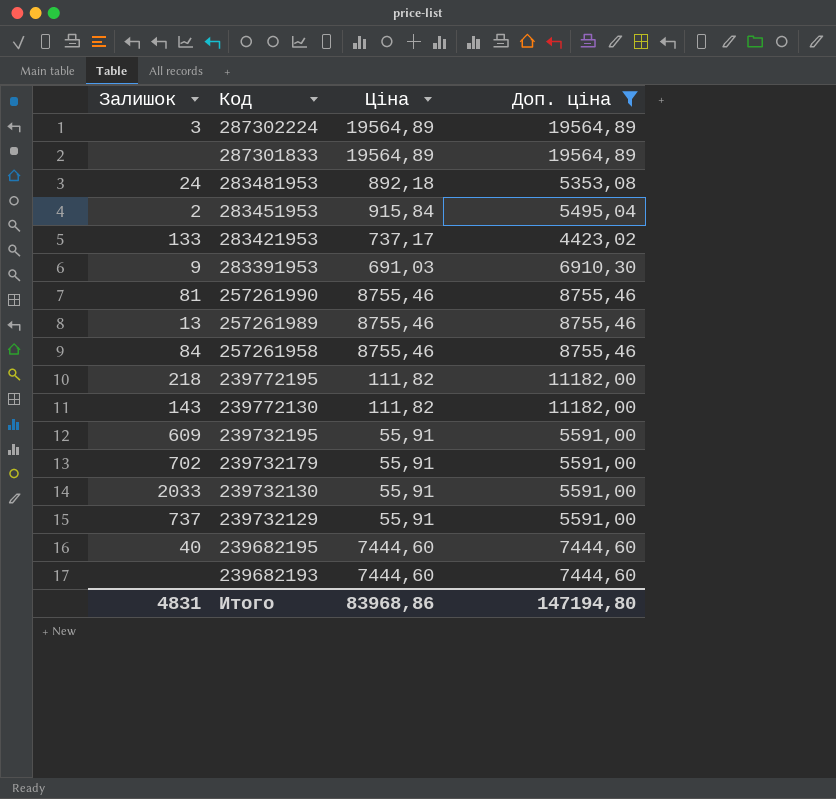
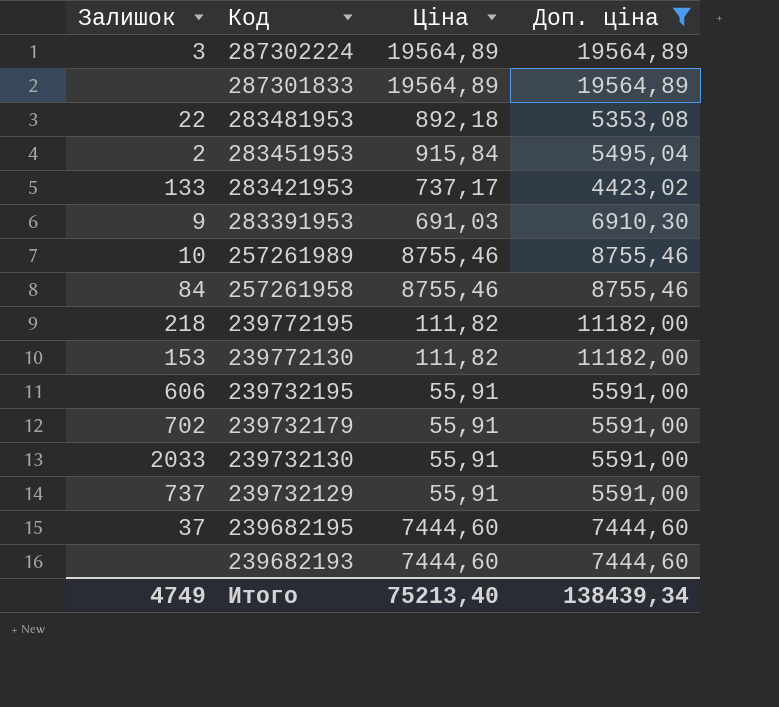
row 257261990: 81 | 8755,46 | 8755,46 -> none
283481953 | Залишок: 24 -> 22
257261989 | Залишок: 13 -> 10
239772130 | Залишок: 143 -> 153
239732195 | Залишок: 609 -> 606
239682195 | Залишок: 40 -> 37
Итого | Залишок: 4831 -> 4749
Итого | Ціна: 83968,86 -> 75213,40
Итого | Доп. ціна: 147194,80 -> 138439,34

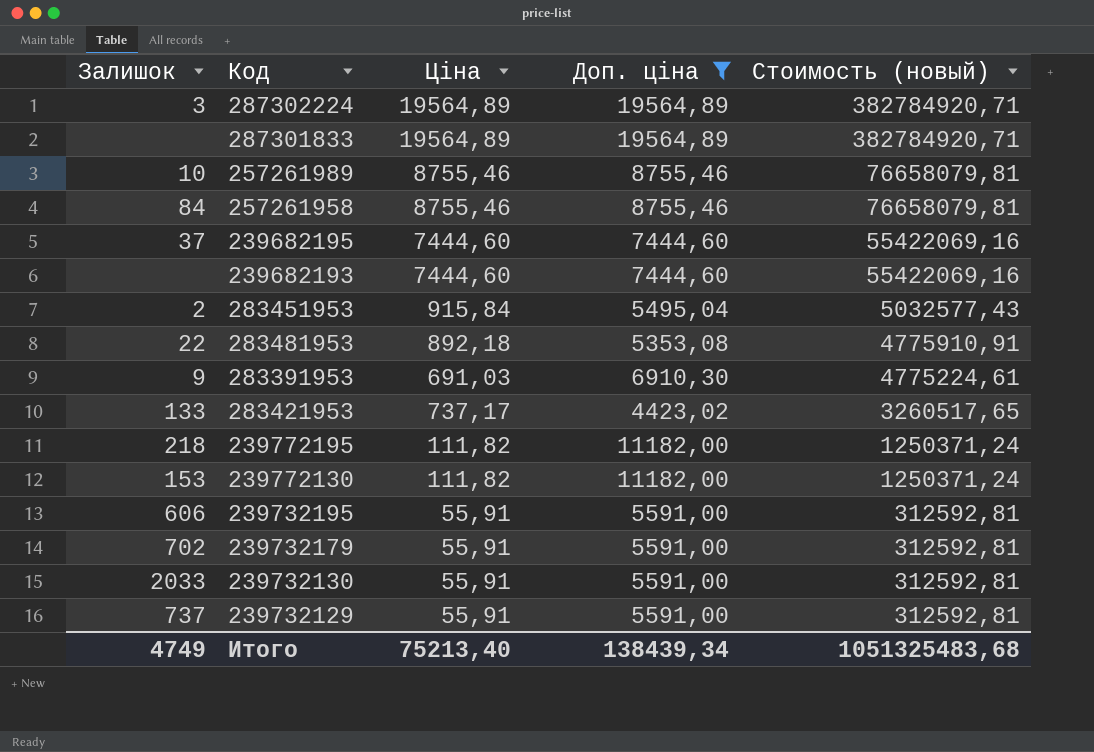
row order: Код descending -> Стоимость (новый) descending
column Стоимость (новый) | formula: none -> [Ціна] * [Доп. ціна]

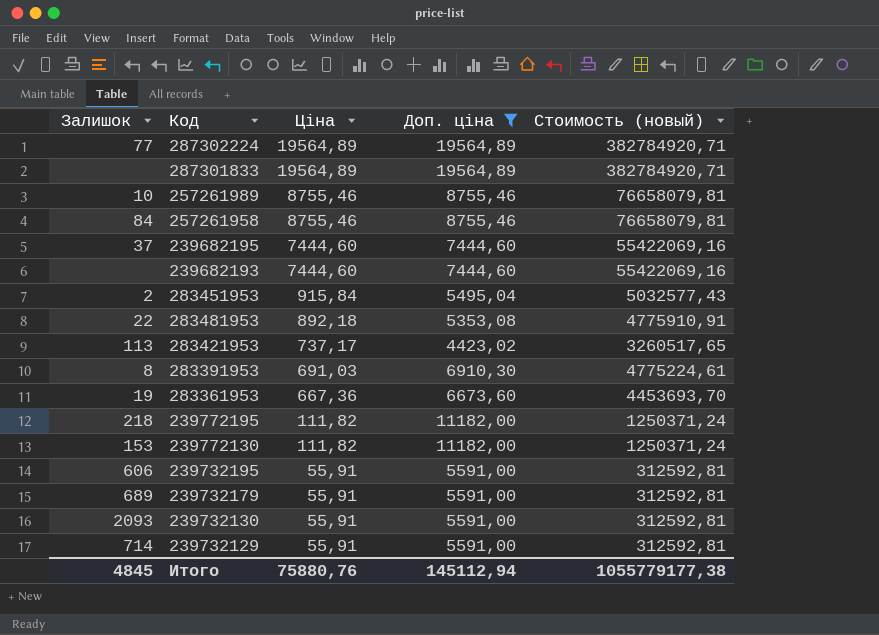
row order: Стоимость (новый) descending -> Ціна descending
287302224 | Залишок: 3 -> 77
283421953 | Залишок: 133 -> 113
283391953 | Залишок: 9 -> 8
row 283361953: none -> 19 | 667,36 | 6673,60 | 4453693,70
239732179 | Залишок: 702 -> 689
239732130 | Залишок: 2033 -> 2093
239732129 | Залишок: 737 -> 714
Итого | Залишок: 4749 -> 4845
Итого | Ціна: 75213,40 -> 75880,76
Итого | Доп. ціна: 138439,34 -> 145112,94
Итого | Стоимость (новый): 1051325483,68 -> 1055779177,38

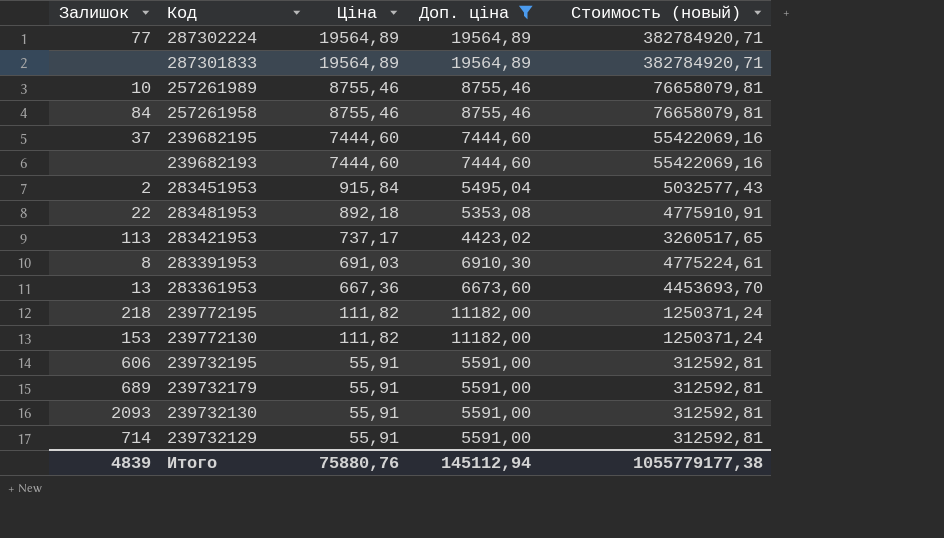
283361953 | Залишок: 19 -> 13
Итого | Залишок: 4845 -> 4839

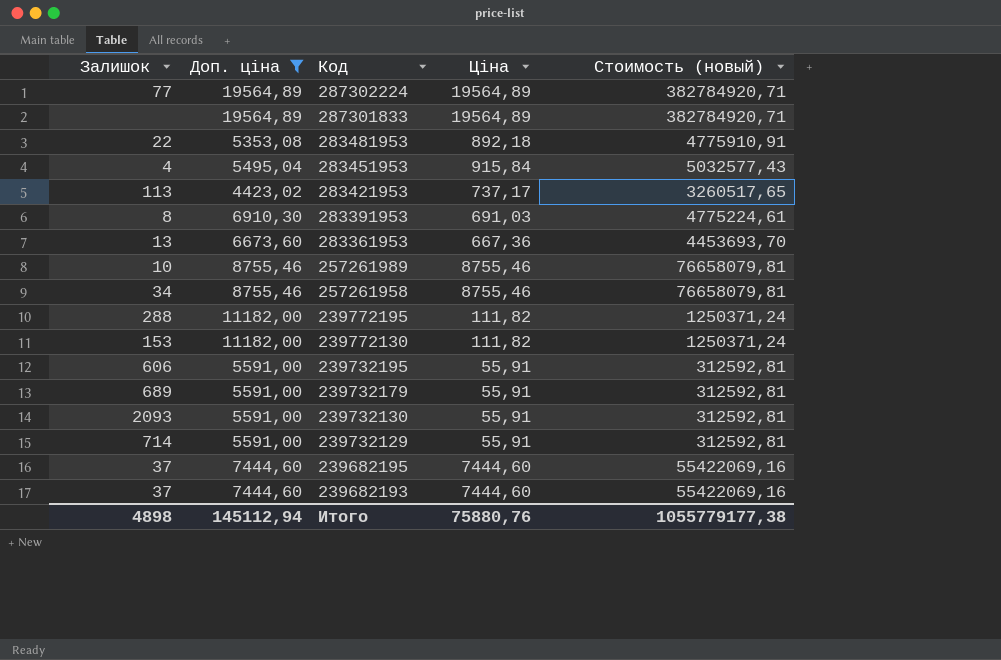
row order: Ціна descending -> Код descending
column Доп. ціна | position: 4 -> 2
283451953 | Залишок: 2 -> 4
257261958 | Залишок: 84 -> 34
239772195 | Залишок: 218 -> 288
239682193 | Залишок: none -> 37
Итого | Залишок: 4839 -> 4898

